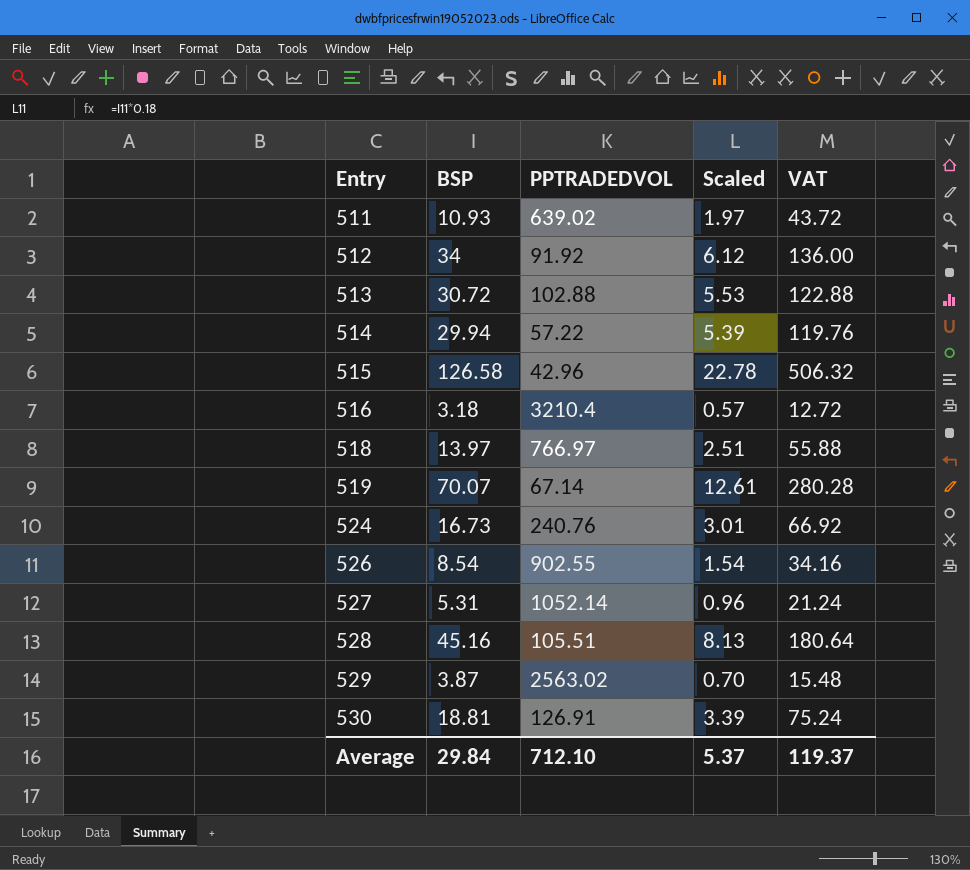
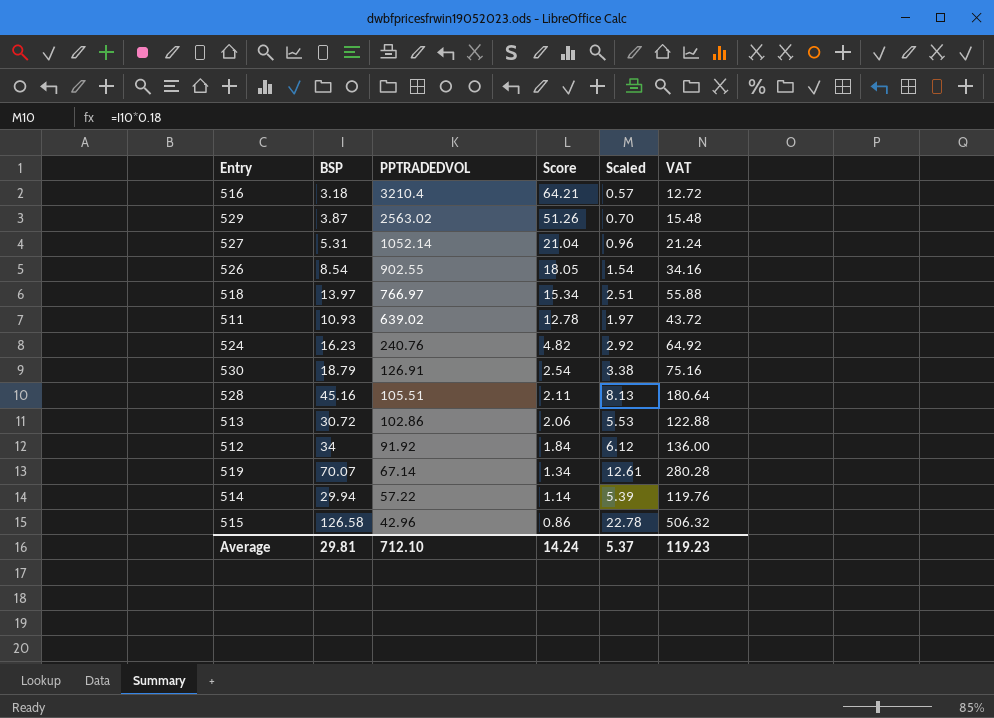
row order: Entry ascending -> PPTRADEDVOL descending
column Score | formula: none -> [PPTRADEDVOL] * 0.02
524 | BSP: 16.73 -> 16.23
524 | Scaled: 3.01 -> 2.92
524 | VAT: 66.92 -> 64.92
530 | BSP: 18.81 -> 18.79
530 | Scaled: 3.39 -> 3.38
530 | VAT: 75.24 -> 75.16
513 | PPTRADEDVOL: 102.88 -> 102.86
Average | BSP: 29.84 -> 29.81
Average | VAT: 119.37 -> 119.23

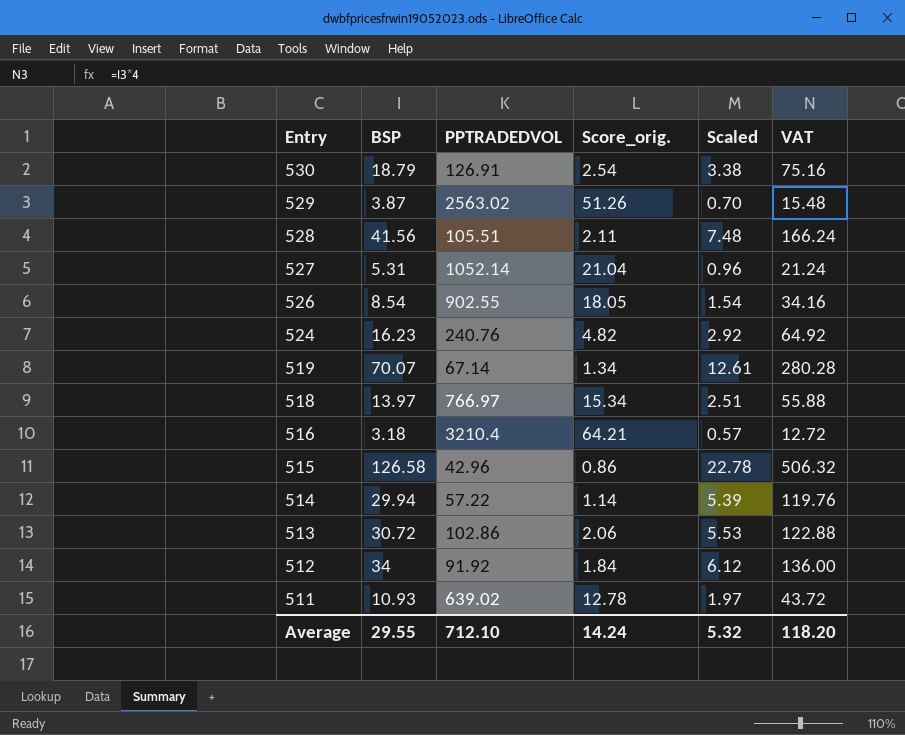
row order: PPTRADEDVOL descending -> Entry descending
column name: Score -> Score_orig.
528 | BSP: 45.16 -> 41.56
528 | Scaled: 8.13 -> 7.48
528 | VAT: 180.64 -> 166.24
Average | BSP: 29.81 -> 29.55
Average | Scaled: 5.37 -> 5.32
Average | VAT: 119.23 -> 118.20

